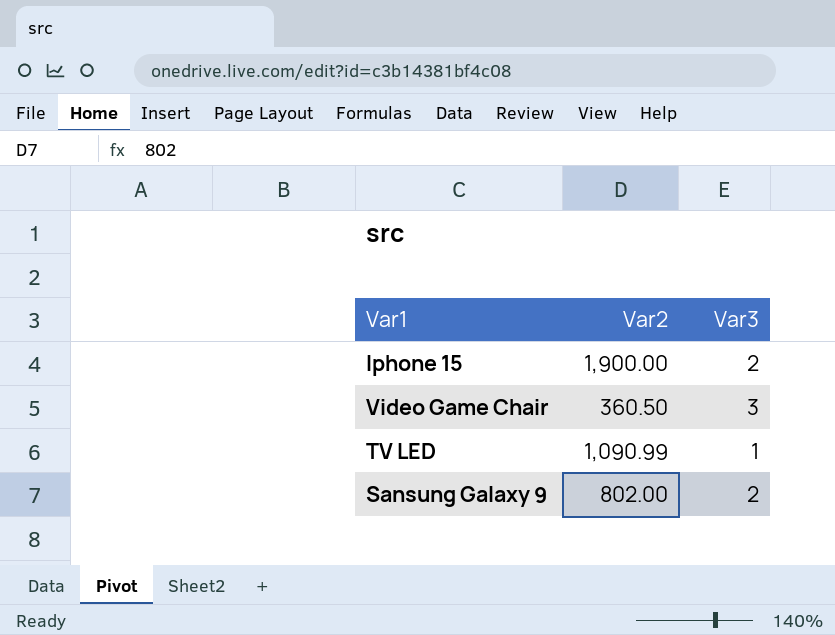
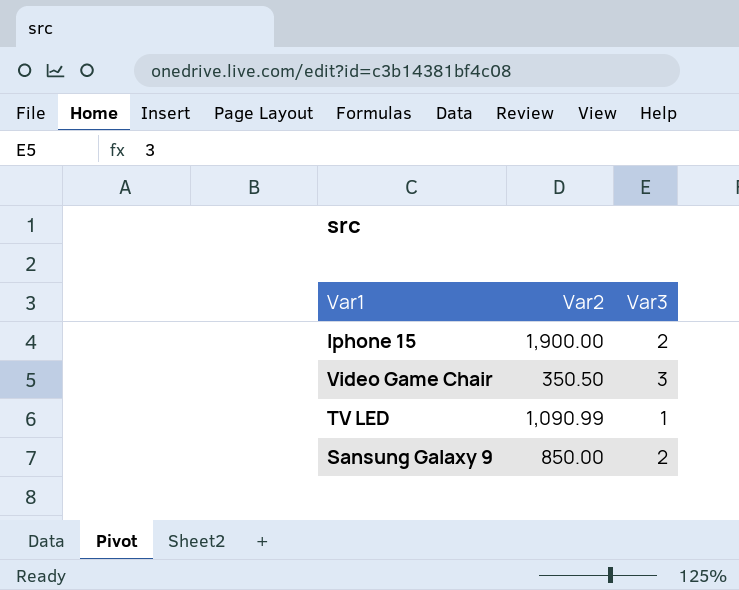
Video Game Chair | Var2: 360.50 -> 350.50
Sansung Galaxy 9 | Var2: 802.00 -> 850.00

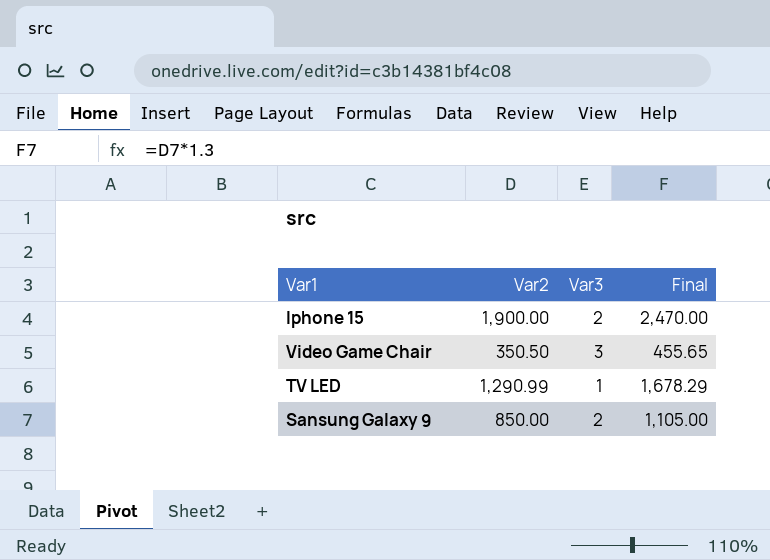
column Final | formula: none -> [Var2] * 1.3
TV LED | Var2: 1,090.99 -> 1,290.99

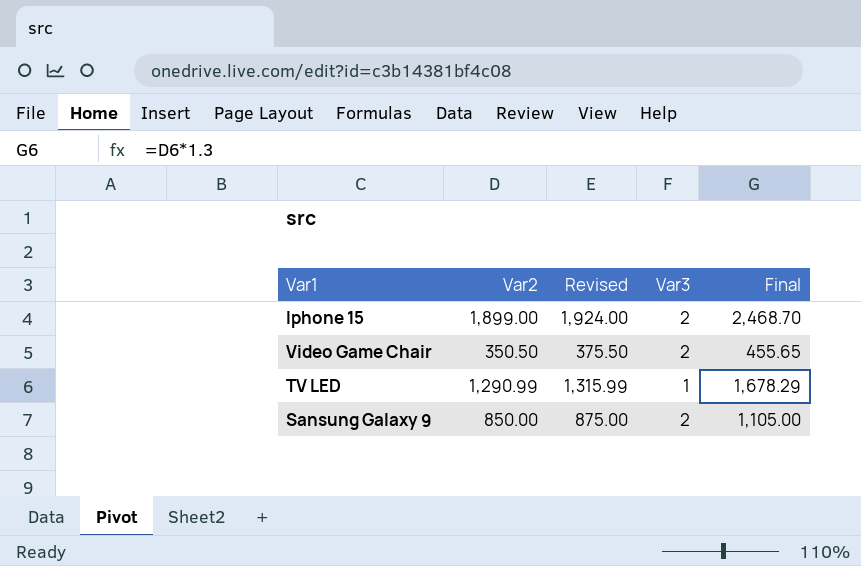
column Revised | formula: none -> [Var2] + 25
Iphone 15 | Var2: 1,900.00 -> 1,899.00
Iphone 15 | Final: 2,470.00 -> 2,468.70
Video Game Chair | Var3: 3 -> 2

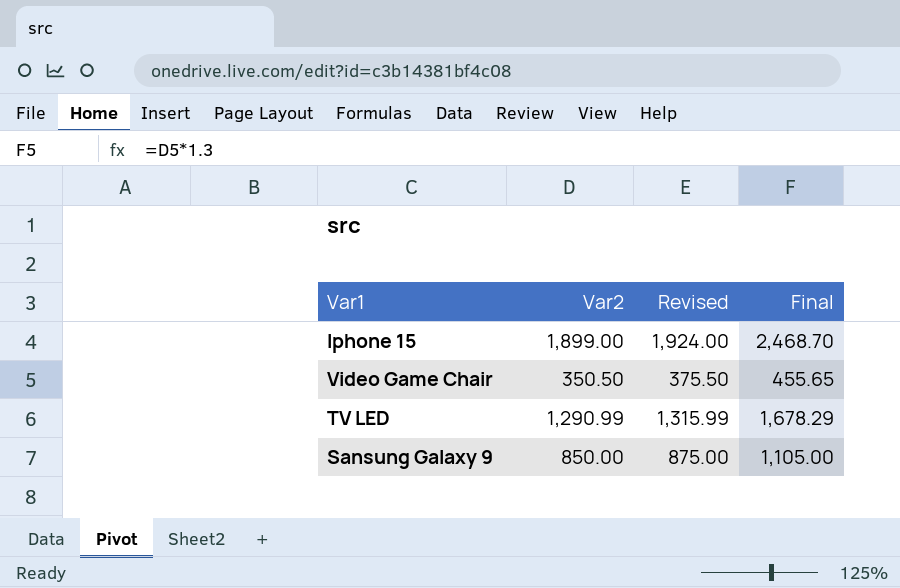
column Var3 | position: 4 -> none

